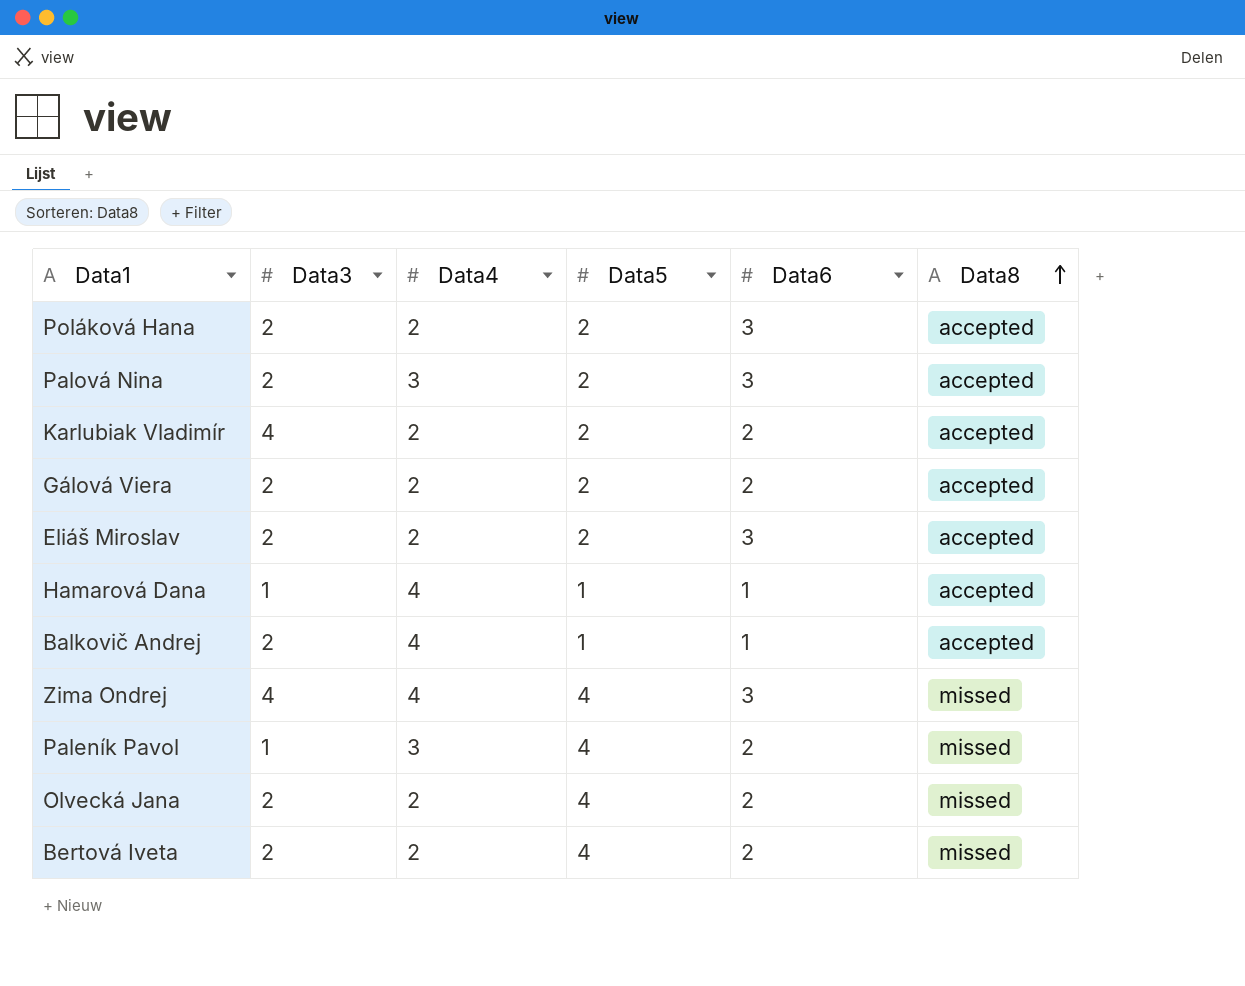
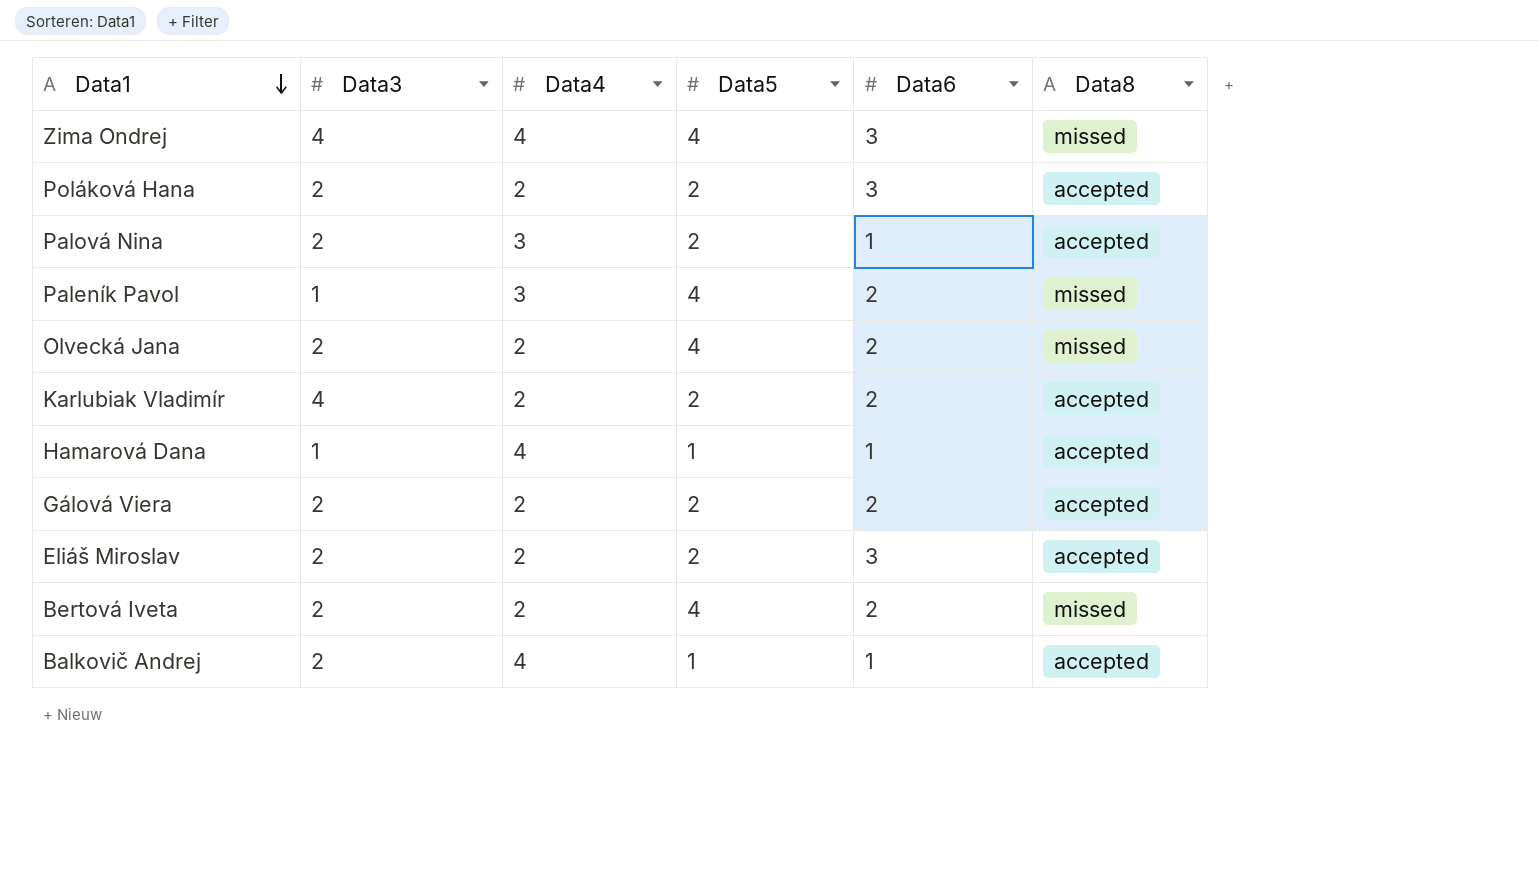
row order: Data8 ascending -> Data1 descending
Palová Nina | Data6: 3 -> 1

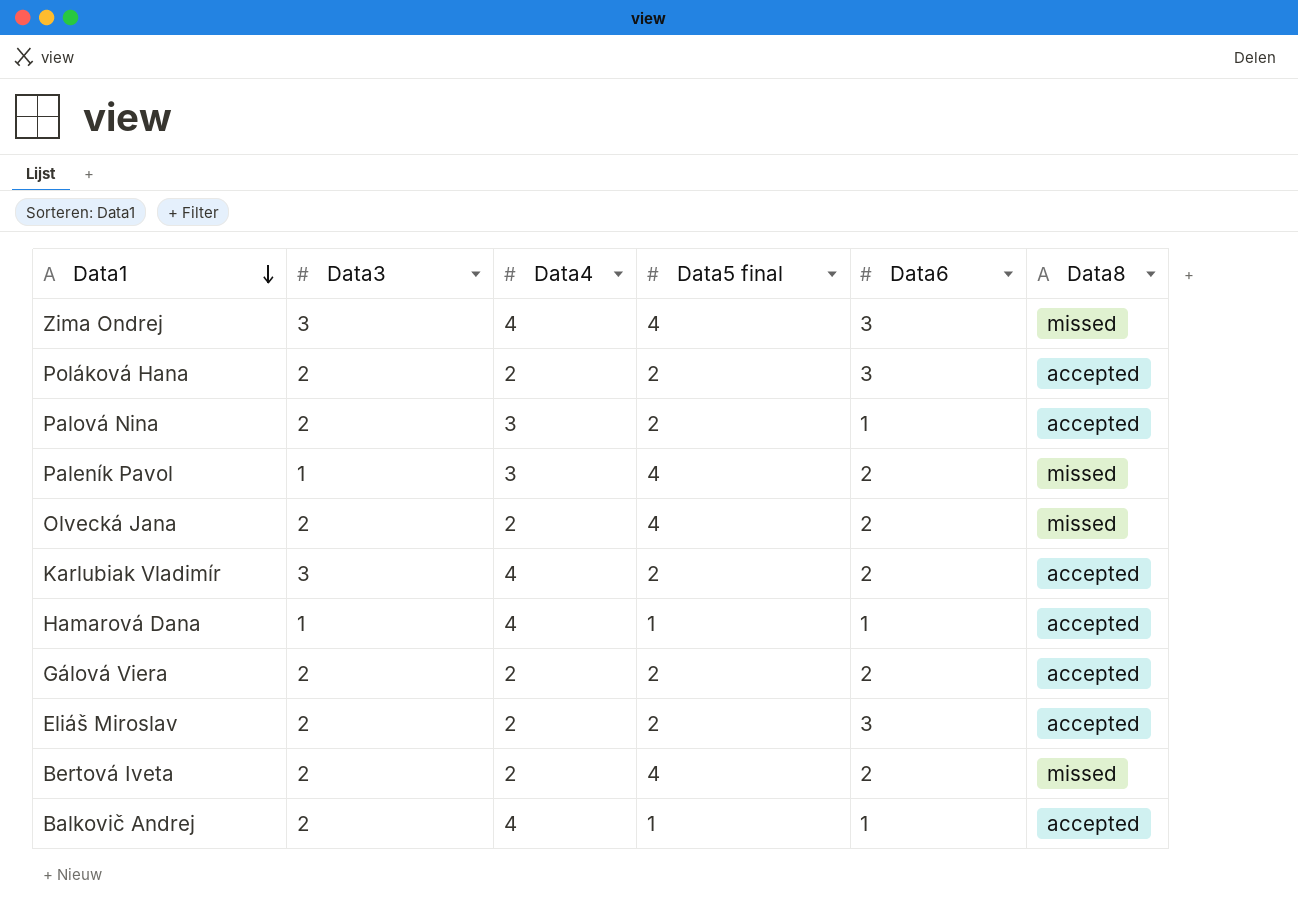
column name: Data5 -> Data5 final
Zima Ondrej | Data3: 4 -> 3
Karlubiak Vladimír | Data3: 4 -> 3
Karlubiak Vladimír | Data4: 2 -> 4

